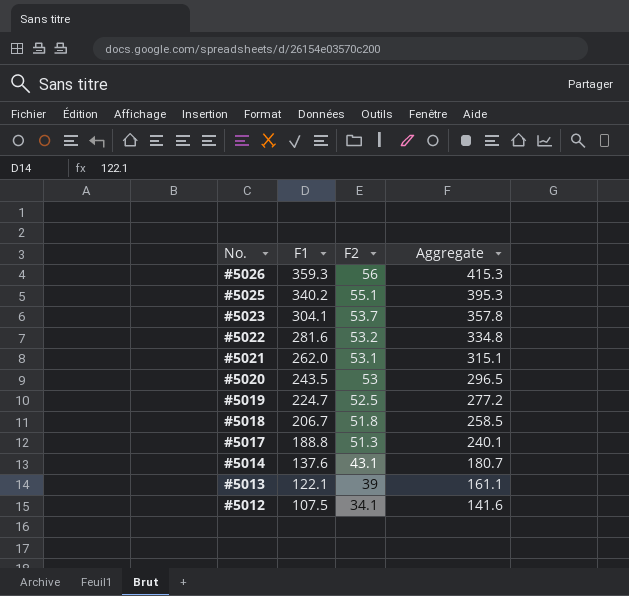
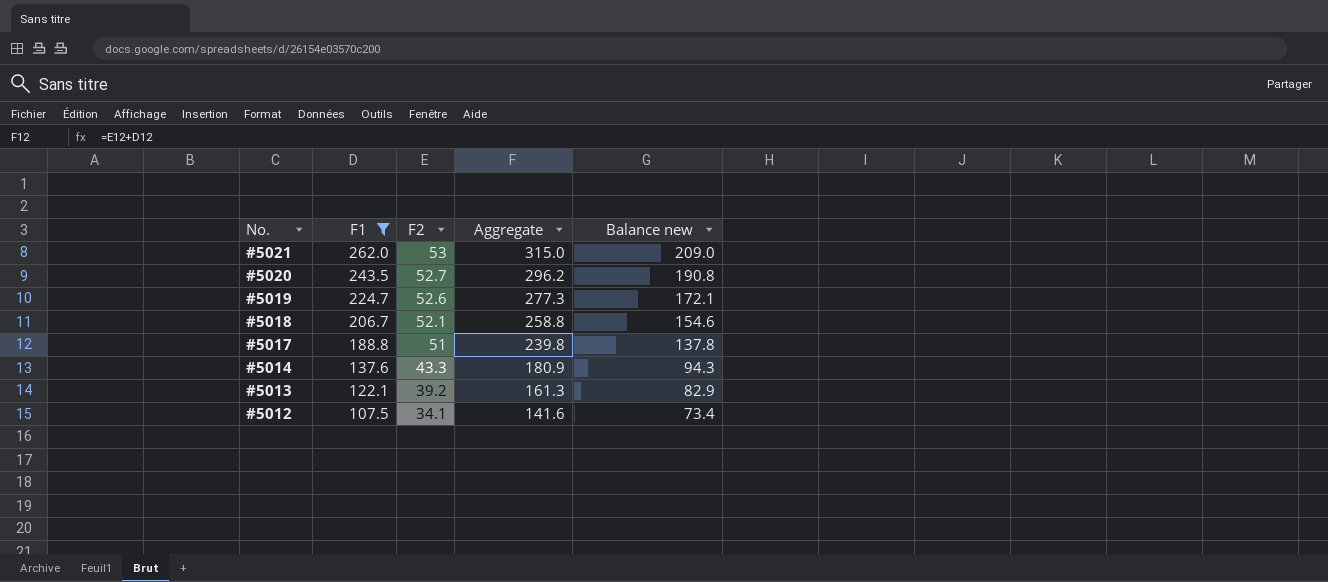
filter: none -> F1 <= 262.0
column Balance new | formula: none -> [F1] - [F2]
#5021 | F2: 53.1 -> 53
#5021 | Aggregate: 315.1 -> 315.0
#5020 | F2: 53 -> 52.7
#5020 | Aggregate: 296.5 -> 296.2
#5019 | F2: 52.5 -> 52.6
#5019 | Aggregate: 277.2 -> 277.3
#5018 | F2: 51.8 -> 52.1
#5018 | Aggregate: 258.5 -> 258.8
#5017 | F2: 51.3 -> 51
#5017 | Aggregate: 240.1 -> 239.8
#5014 | F2: 43.1 -> 43.3
#5014 | Aggregate: 180.7 -> 180.9
#5013 | F2: 39 -> 39.2
#5013 | Aggregate: 161.1 -> 161.3

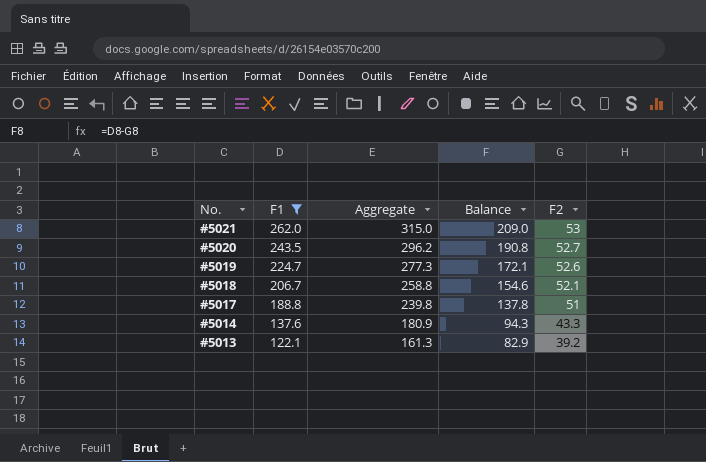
column name: Balance new -> Balance
column F2 | position: 3 -> 5
row #5012: 107.5 | 34.1 | 141.6 | 73.4 -> none

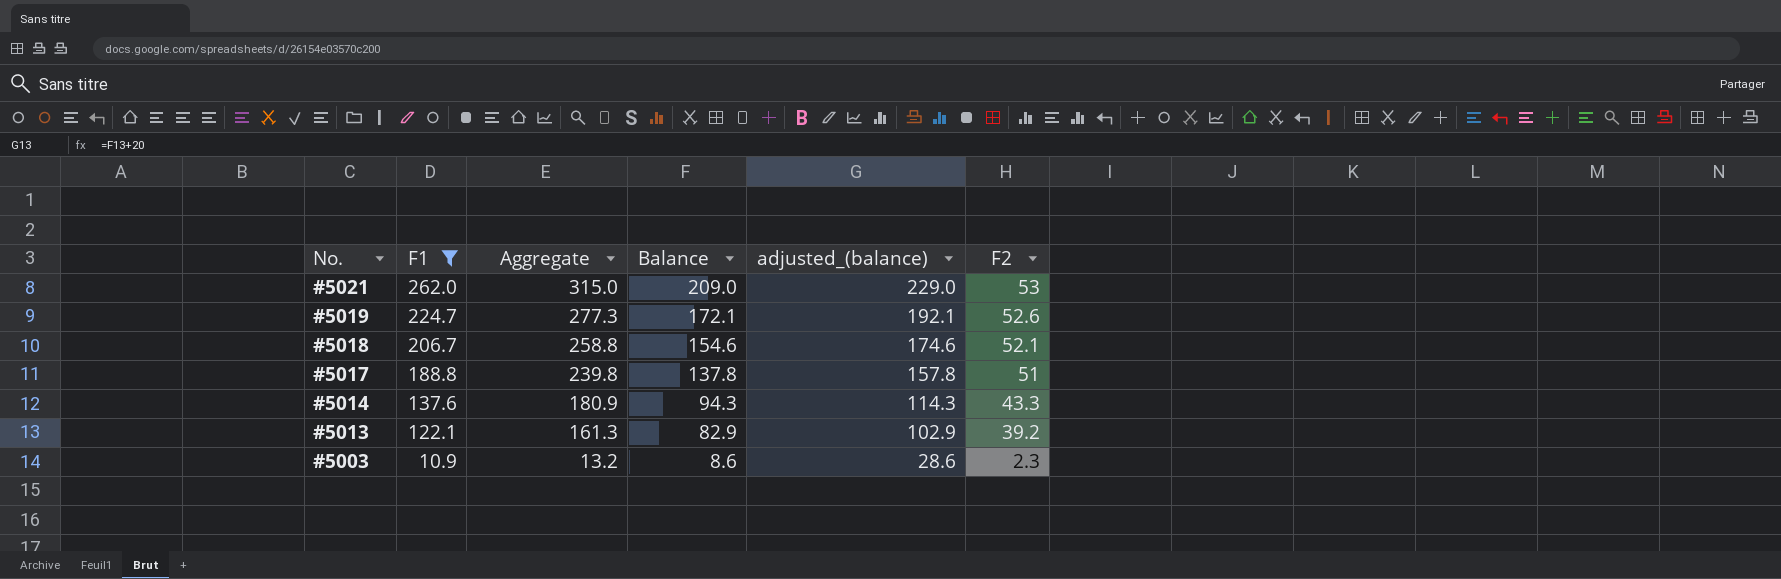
column adjusted_(balance) | formula: none -> [Balance] + 20
row #5020: 243.5 | 296.2 | 190.8 | 52.7 -> none
row #5003: none -> 10.9 | 13.2 | 8.6 | 28.6 | 2.3

